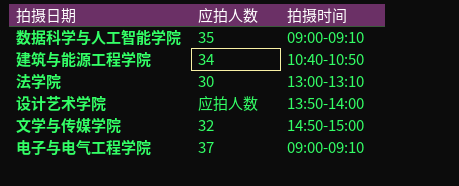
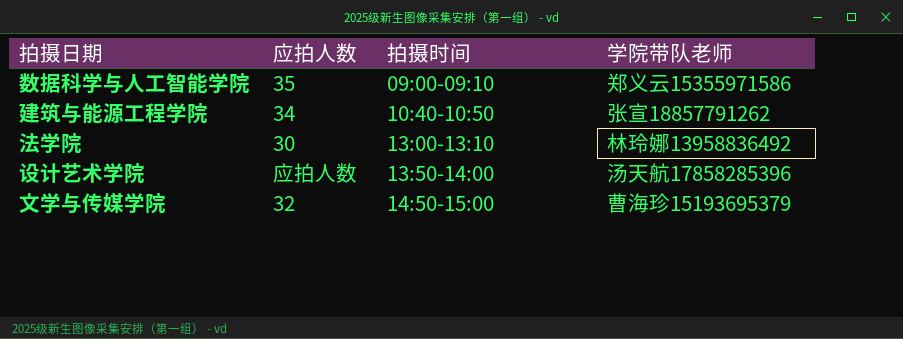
column 学院带队老师 | position: none -> 4
row 电子与电气工程学院: 37 | 09:00-09:10 -> none

